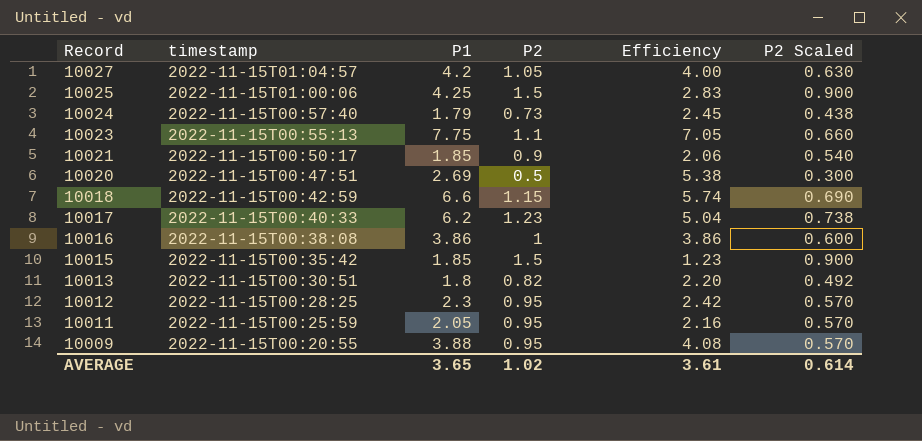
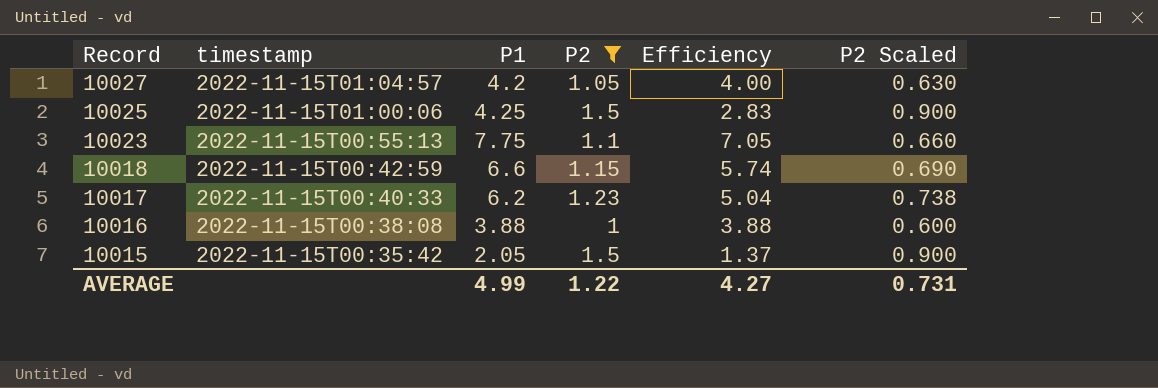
filter: none -> P2 >= 1
10016 | P1: 3.86 -> 3.88
10016 | Efficiency: 3.86 -> 3.88
10015 | P1: 1.85 -> 2.05
10015 | Efficiency: 1.23 -> 1.37
AVERAGE | P1: 3.65 -> 4.99
AVERAGE | P2: 1.02 -> 1.22
AVERAGE | Efficiency: 3.61 -> 4.27
AVERAGE | P2 Scaled: 0.614 -> 0.731

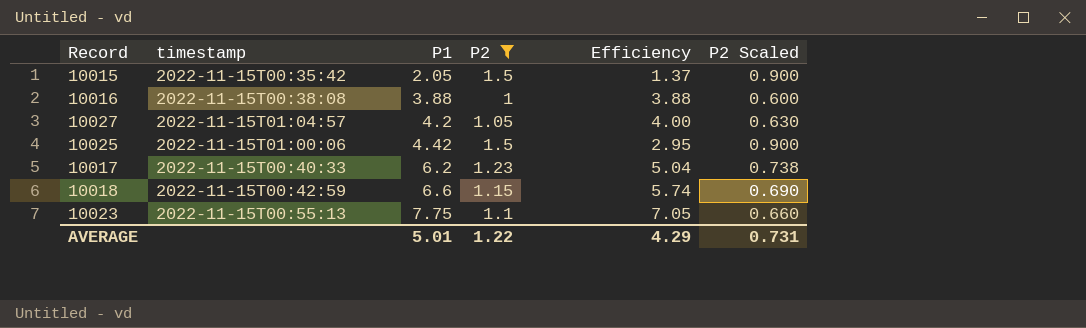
row order: Record descending -> P1 ascending
10025 | P1: 4.25 -> 4.42
10025 | Efficiency: 2.83 -> 2.95
AVERAGE | P1: 4.99 -> 5.01
AVERAGE | Efficiency: 4.27 -> 4.29

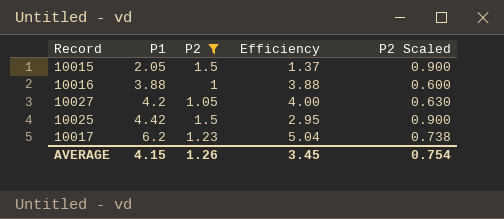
column timestamp | position: 2 -> none
row 10018: 2022-11-15T00:42:59 | 6.6 | 1.15 | 5.74 | 0.690 -> none
row 10023: 2022-11-15T00:55:13 | 7.75 | 1.1 | 7.05 | 0.660 -> none
AVERAGE | P1: 5.01 -> 4.15
AVERAGE | P2: 1.22 -> 1.26
AVERAGE | Efficiency: 4.29 -> 3.45
AVERAGE | P2 Scaled: 0.731 -> 0.754

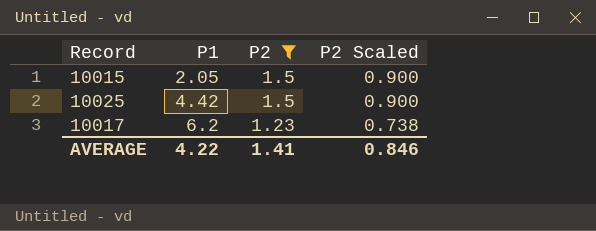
column Efficiency | formula: [P1] / [P2] -> none
row 10016: 3.88 | 1 | 3.88 | 0.600 -> none
row 10027: 4.2 | 1.05 | 4.00 | 0.630 -> none
AVERAGE | P1: 4.15 -> 4.22
AVERAGE | P2: 1.26 -> 1.41
AVERAGE | P2 Scaled: 0.754 -> 0.846

